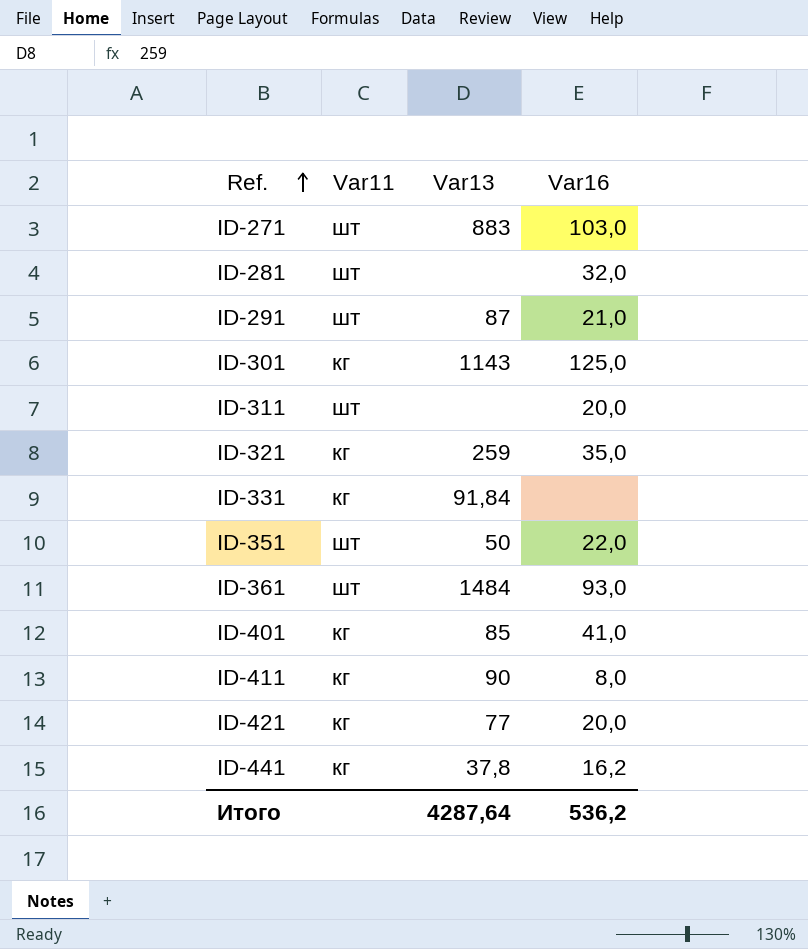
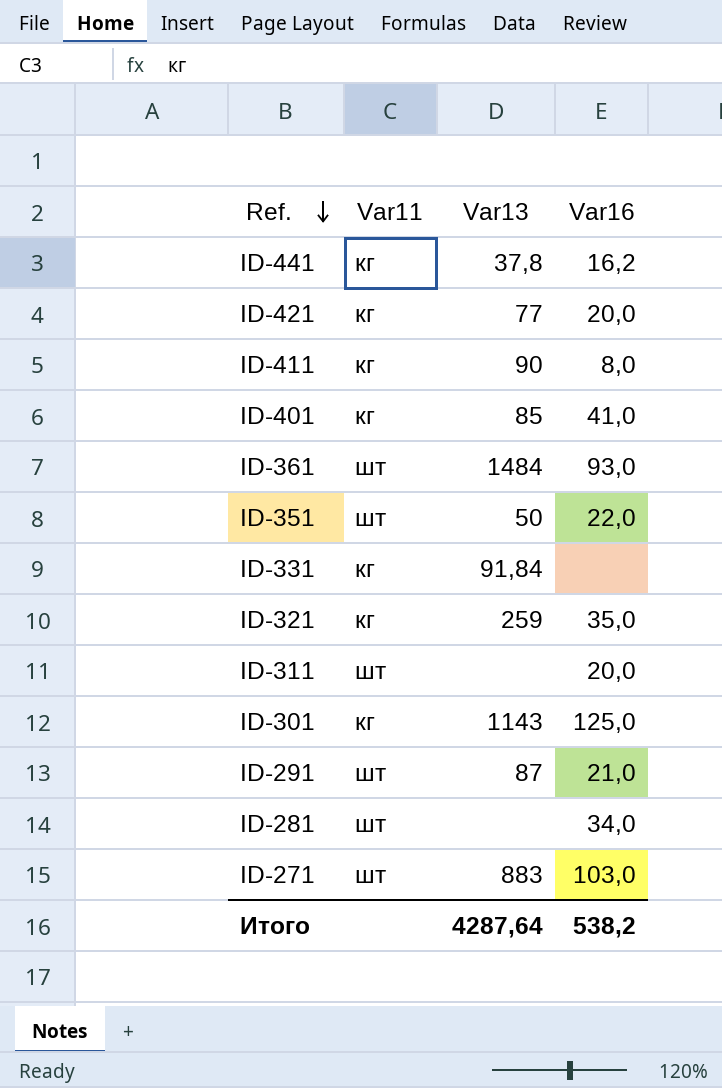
row order: Ref. ascending -> Ref. descending
ID-281 | Var16: 32,0 -> 34,0
Итого | Var16: 536,2 -> 538,2

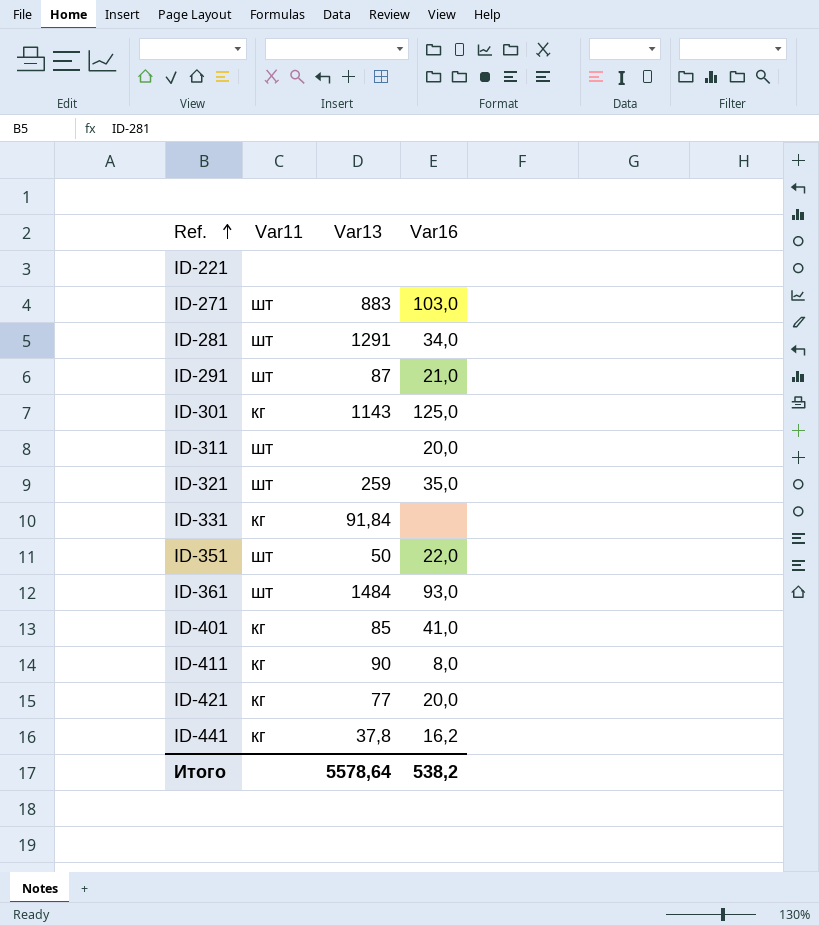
row order: Ref. descending -> Ref. ascending
row ID-221: none -> none | none | none
ID-281 | Var13: none -> 1291
ID-321 | Var11: кг -> шт
Итого | Var13: 4287,64 -> 5578,64

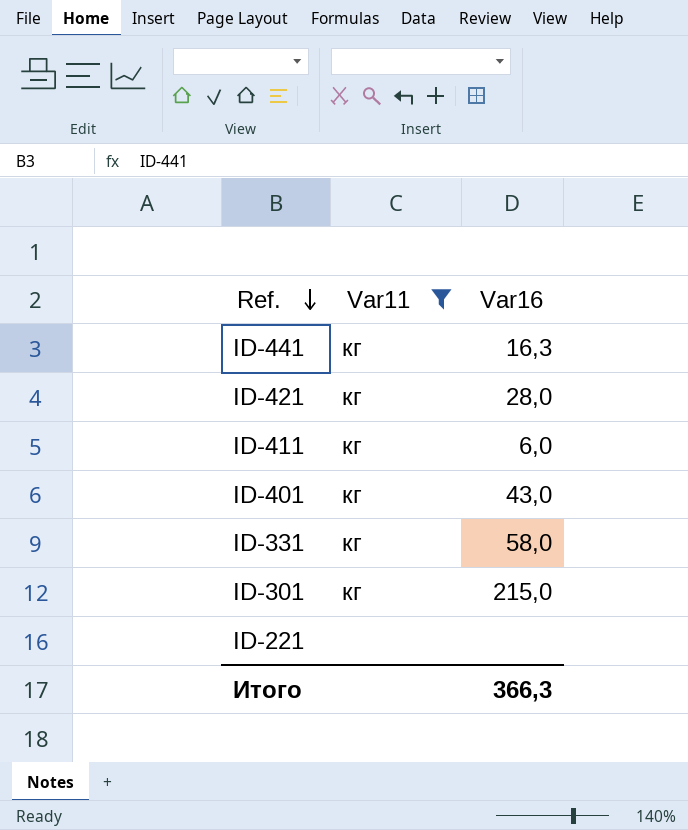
filter: none -> Var11 != шт
row order: Ref. ascending -> Ref. descending
column Var13 | position: 3 -> none
ID-441 | Var16: 16,2 -> 16,3
ID-421 | Var16: 20,0 -> 28,0
ID-411 | Var16: 8,0 -> 6,0
ID-401 | Var16: 41,0 -> 43,0
ID-331 | Var16: none -> 58,0
ID-301 | Var16: 125,0 -> 215,0
Итого | Var16: 538,2 -> 366,3

